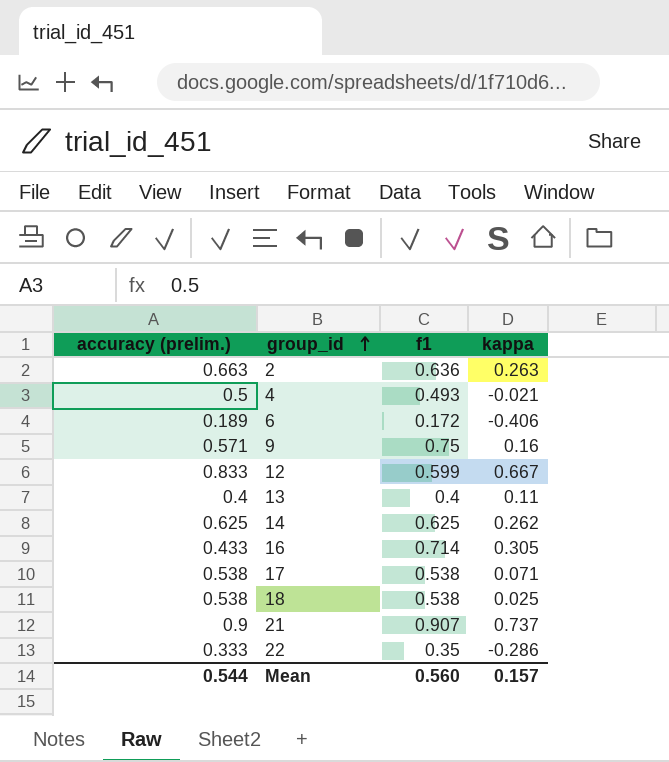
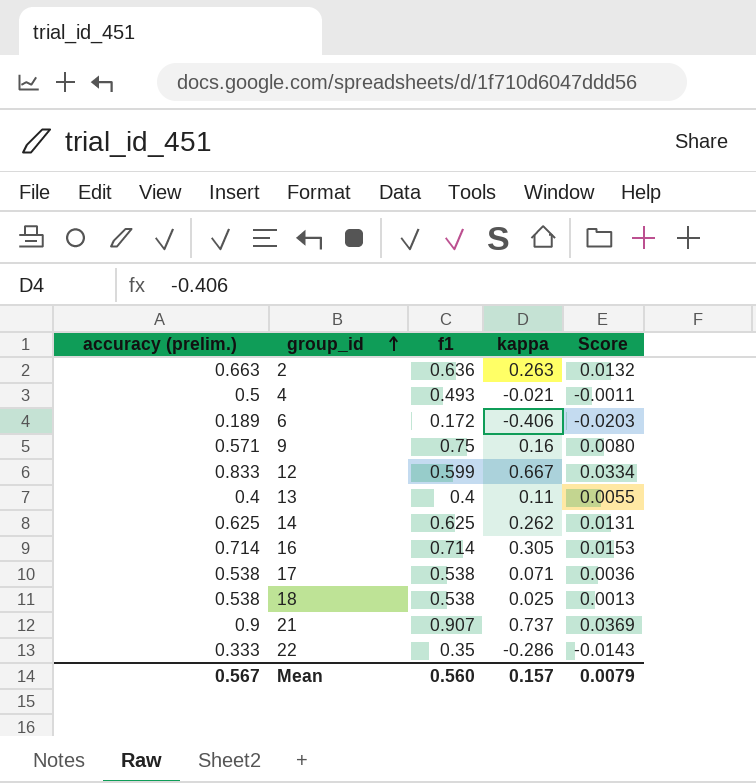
column Score | formula: none -> [kappa] * 0.05
16 | accuracy (prelim.): 0.433 -> 0.714
Mean | accuracy (prelim.): 0.544 -> 0.567

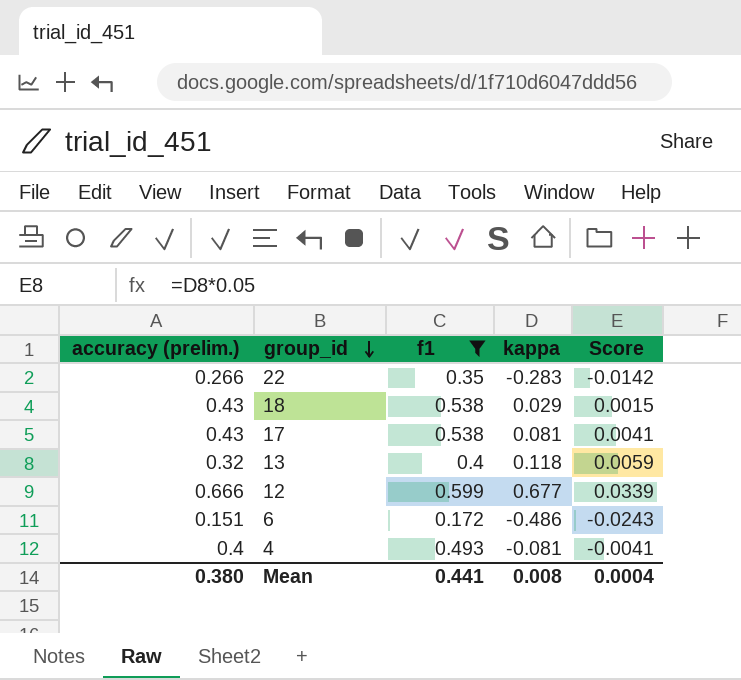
filter: none -> f1 <= 0.599
row order: group_id ascending -> group_id descending
22 | accuracy (prelim.): 0.333 -> 0.266
22 | kappa: -0.286 -> -0.283
22 | Score: -0.0143 -> -0.0142
18 | accuracy (prelim.): 0.538 -> 0.43
18 | kappa: 0.025 -> 0.029
18 | Score: 0.0013 -> 0.0015
17 | accuracy (prelim.): 0.538 -> 0.43
17 | kappa: 0.071 -> 0.081
17 | Score: 0.0036 -> 0.0041
13 | accuracy (prelim.): 0.4 -> 0.32
13 | kappa: 0.11 -> 0.118
13 | Score: 0.0055 -> 0.0059
12 | accuracy (prelim.): 0.833 -> 0.666
12 | kappa: 0.667 -> 0.677
12 | Score: 0.0334 -> 0.0339
6 | accuracy (prelim.): 0.189 -> 0.151
6 | kappa: -0.406 -> -0.486
6 | Score: -0.0203 -> -0.0243
4 | accuracy (prelim.): 0.5 -> 0.4
4 | kappa: -0.021 -> -0.081
4 | Score: -0.0011 -> -0.0041
Mean | accuracy (prelim.): 0.567 -> 0.380
Mean | f1: 0.560 -> 0.441
Mean | kappa: 0.157 -> 0.008
Mean | Score: 0.0079 -> 0.0004

